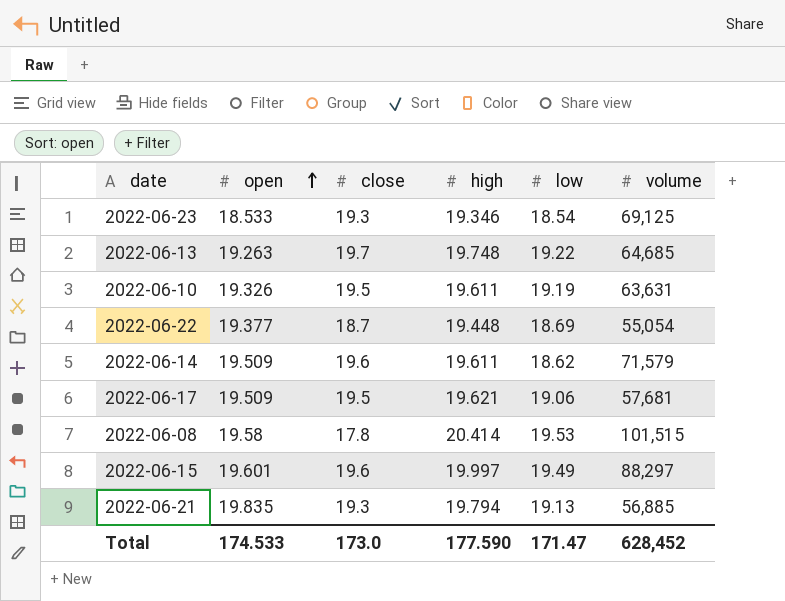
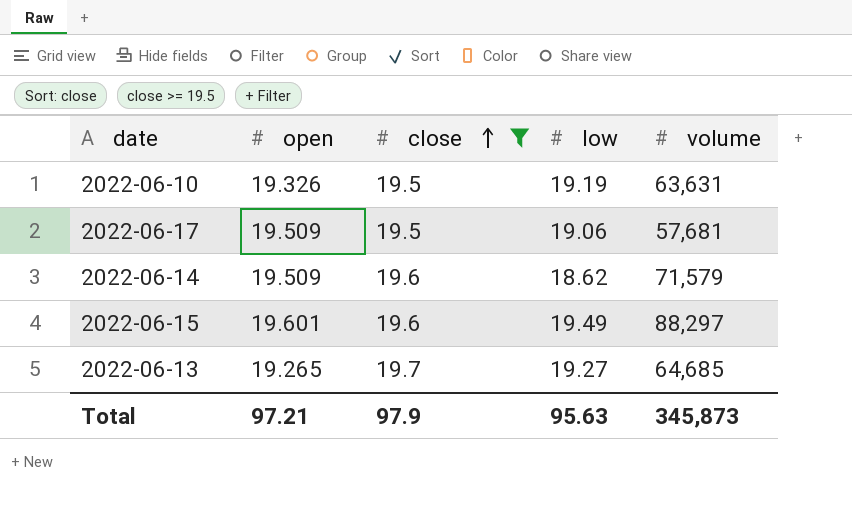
filter: none -> close >= 19.5
row order: open ascending -> close ascending
column high | position: 4 -> none
2022-06-13 | open: 19.263 -> 19.265
2022-06-13 | low: 19.22 -> 19.27
Total | open: 174.533 -> 97.21
Total | close: 173.0 -> 97.9
Total | low: 171.47 -> 95.63
Total | volume: 628,452 -> 345,873

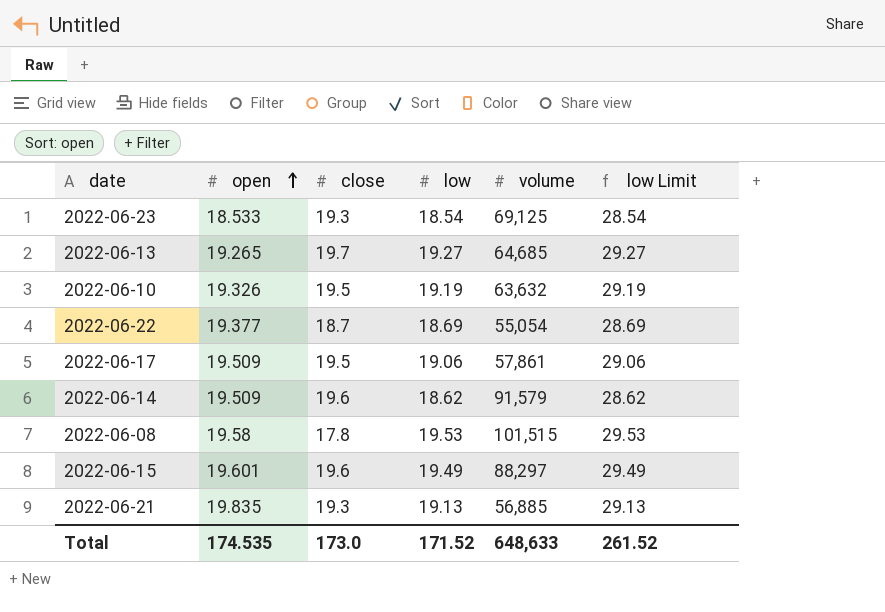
filter: close >= 19.5 -> none
row order: close ascending -> open ascending
column low Limit | formula: none -> [low] + 10
2022-06-10 | volume: 63,631 -> 63,632
2022-06-17 | volume: 57,681 -> 57,861
2022-06-14 | volume: 71,579 -> 91,579
Total | open: 97.21 -> 174.535
Total | close: 97.9 -> 173.0
Total | low: 95.63 -> 171.52
Total | volume: 345,873 -> 648,633

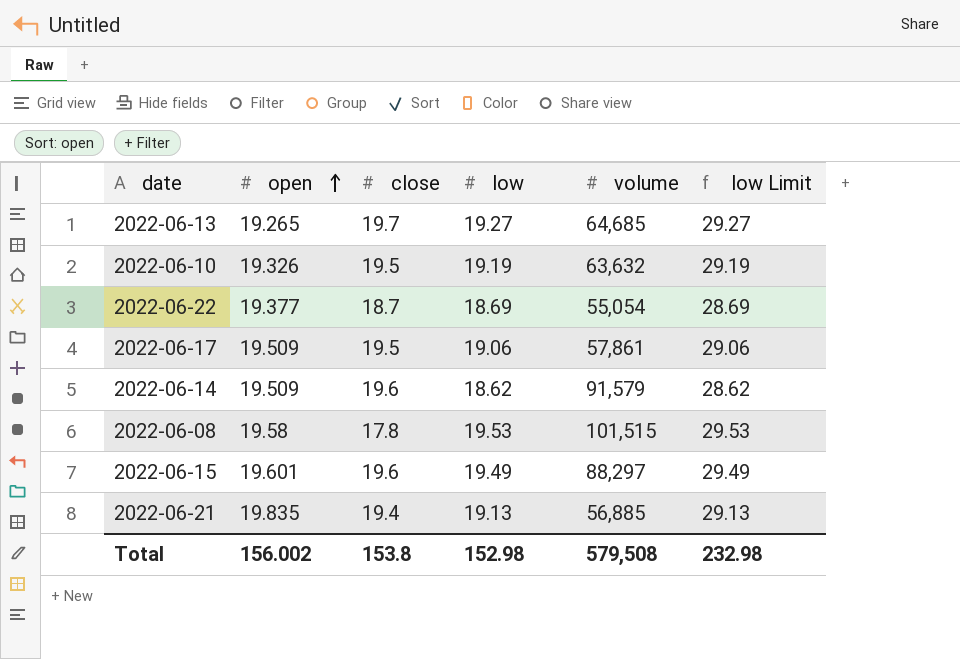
row 2022-06-23: 18.533 | 19.3 | 18.54 | 69,125 | 28.54 -> none
2022-06-21 | close: 19.3 -> 19.4
Total | open: 174.535 -> 156.002
Total | close: 173.0 -> 153.8
Total | low: 171.52 -> 152.98
Total | volume: 648,633 -> 579,508
Total | low Limit: 261.52 -> 232.98

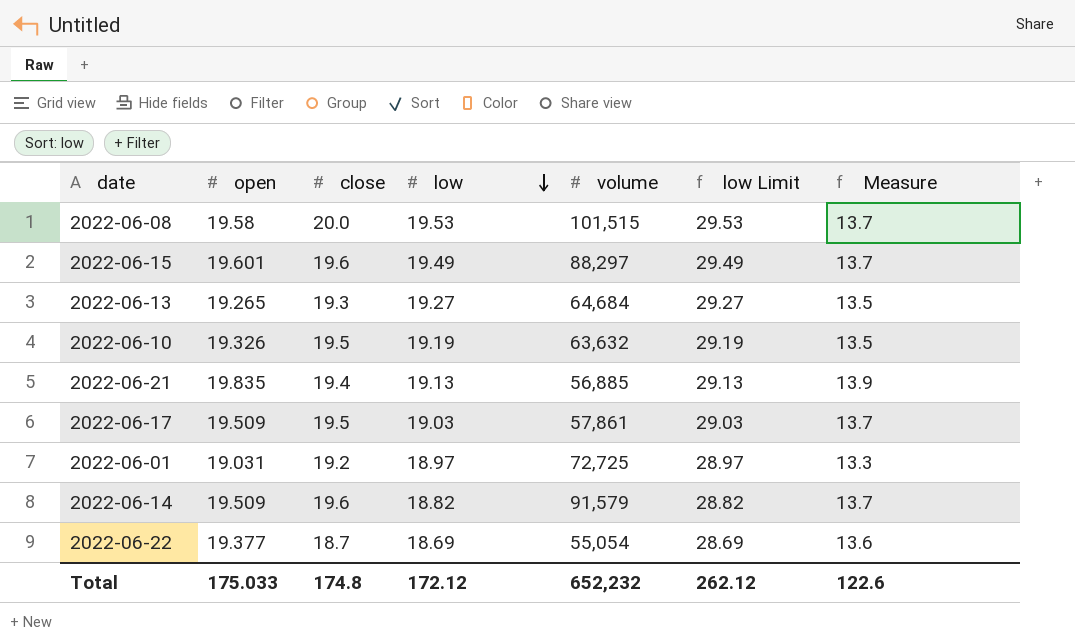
row order: open ascending -> low descending
column Measure | formula: none -> [open] * 0.7
2022-06-08 | close: 17.8 -> 20.0
2022-06-13 | close: 19.7 -> 19.3
2022-06-13 | volume: 64,685 -> 64,684
2022-06-17 | low: 19.06 -> 19.03
2022-06-17 | low Limit: 29.06 -> 29.03
row 2022-06-01: none -> 19.031 | 19.2 | 18.97 | 72,725 | 28.97 | 13.3
2022-06-14 | low: 18.62 -> 18.82
2022-06-14 | low Limit: 28.62 -> 28.82
Total | open: 156.002 -> 175.033
Total | close: 153.8 -> 174.8
Total | low: 152.98 -> 172.12
Total | volume: 579,508 -> 652,232
Total | low Limit: 232.98 -> 262.12

